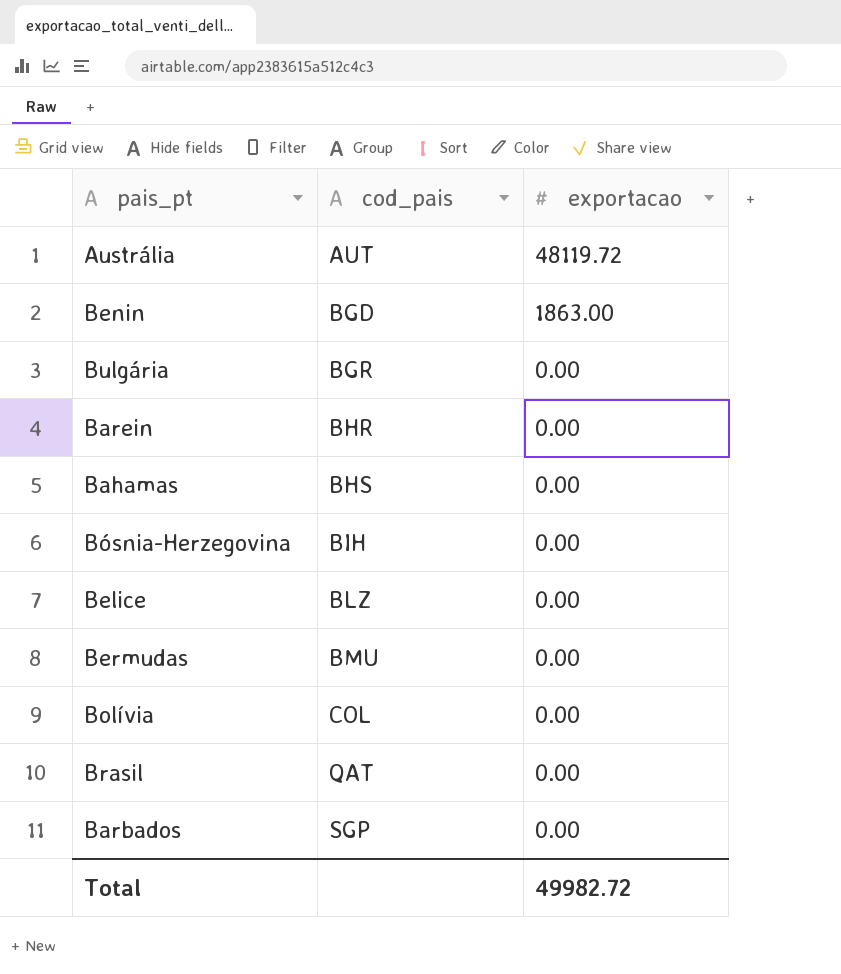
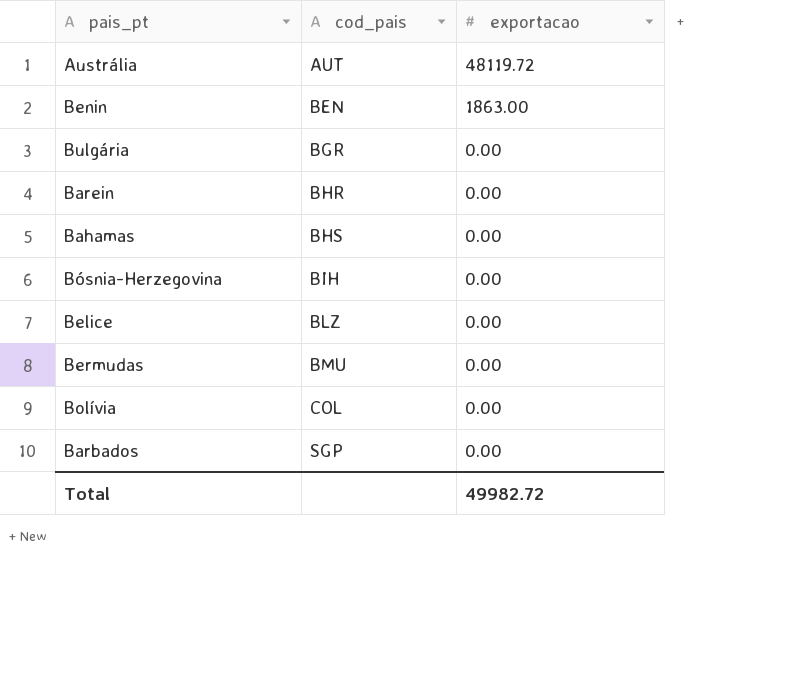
row Brasil: QAT | 0.00 -> none
Benin | cod_pais: BGD -> BEN

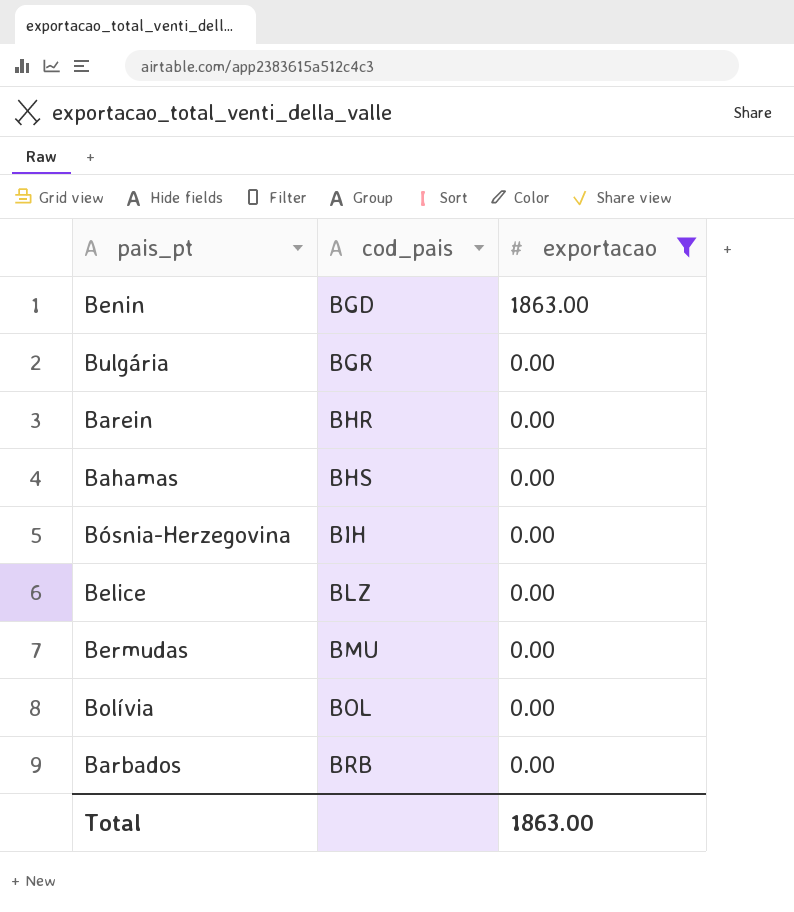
filter: none -> exportacao != 48119.72
Benin | cod_pais: BEN -> BGD
Bolívia | cod_pais: COL -> BOL
Barbados | cod_pais: SGP -> BRB
Total | exportacao: 49982.72 -> 1863.00

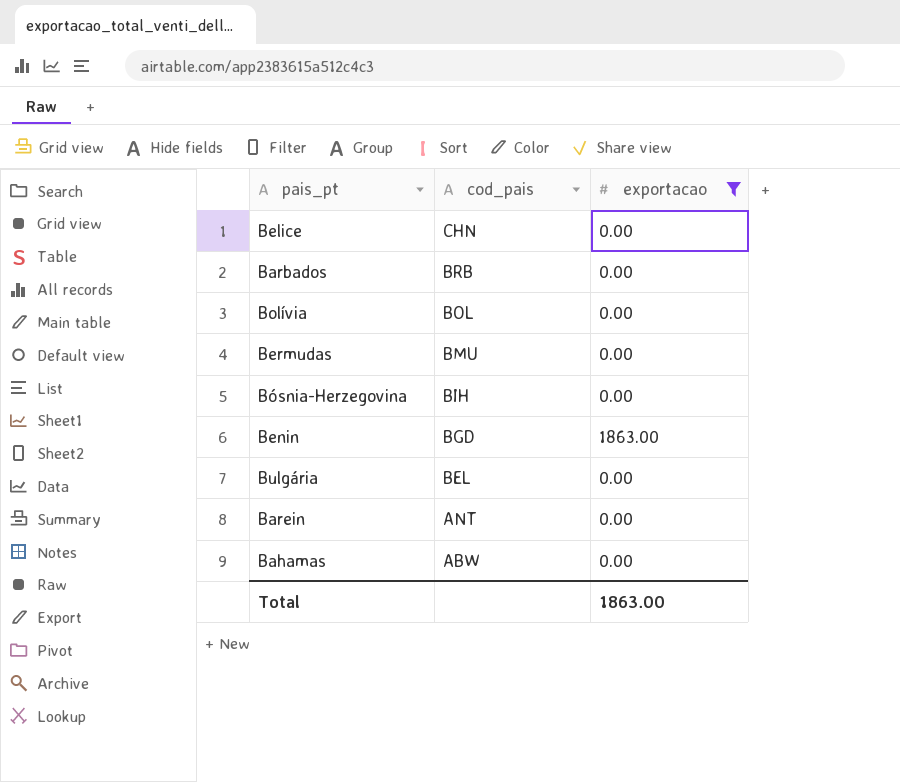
row order: cod_pais ascending -> cod_pais descending
Belice | cod_pais: BLZ -> CHN
Bulgária | cod_pais: BGR -> BEL
Barein | cod_pais: BHR -> ANT
Bahamas | cod_pais: BHS -> ABW

